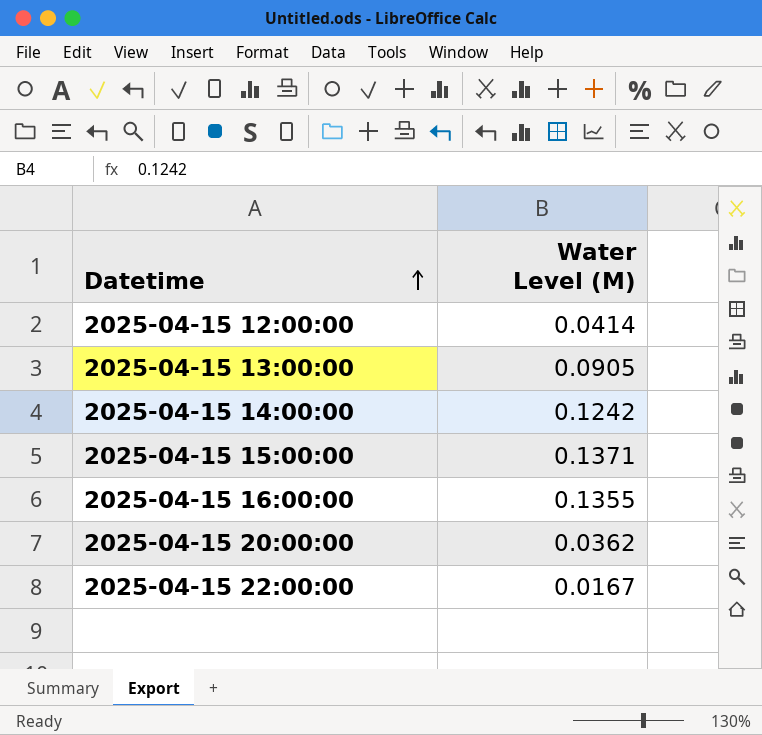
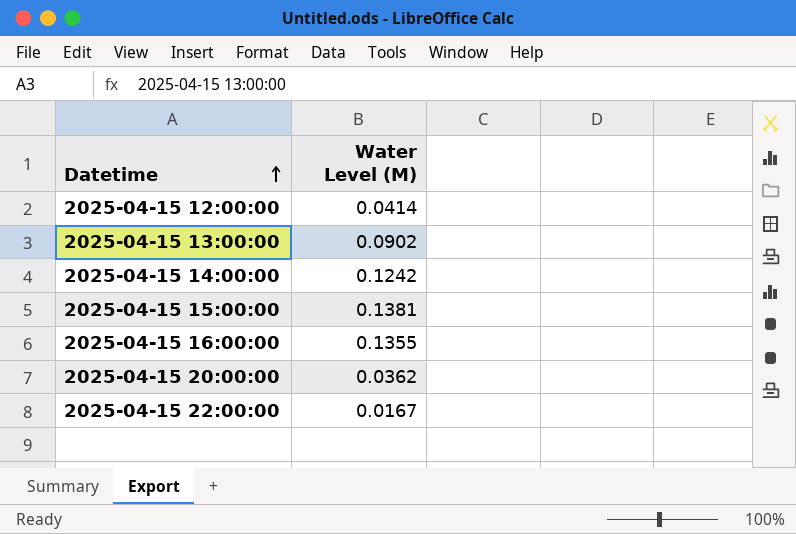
2025-04-15 13:00:00 | Water Level (M): 0.0905 -> 0.0902
2025-04-15 15:00:00 | Water Level (M): 0.1371 -> 0.1381

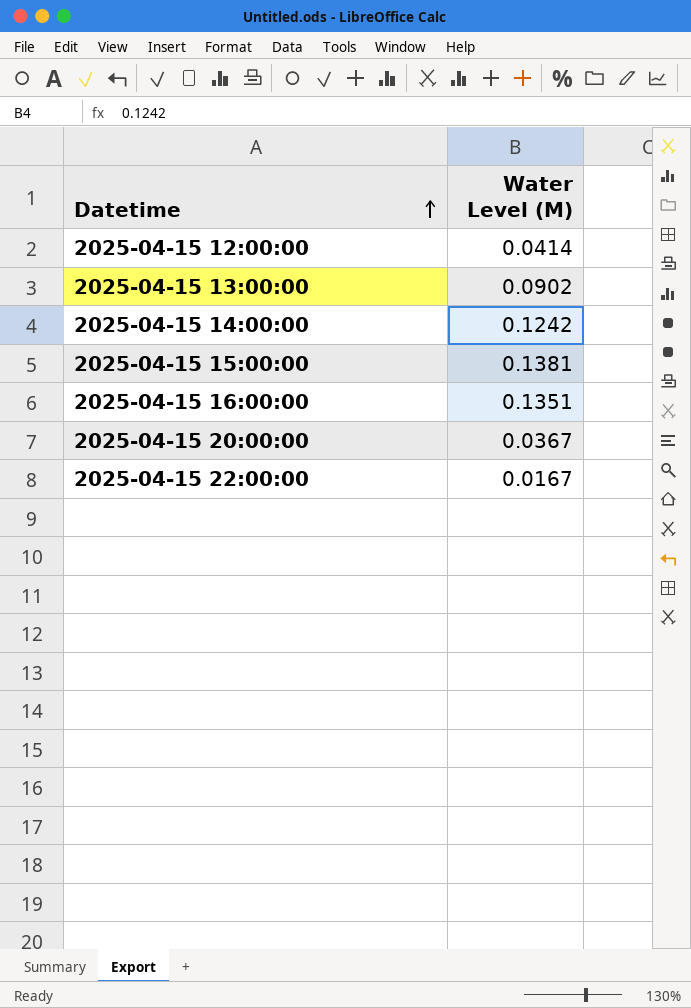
2025-04-15 16:00:00 | Water Level (M): 0.1355 -> 0.1351
2025-04-15 20:00:00 | Water Level (M): 0.0362 -> 0.0367

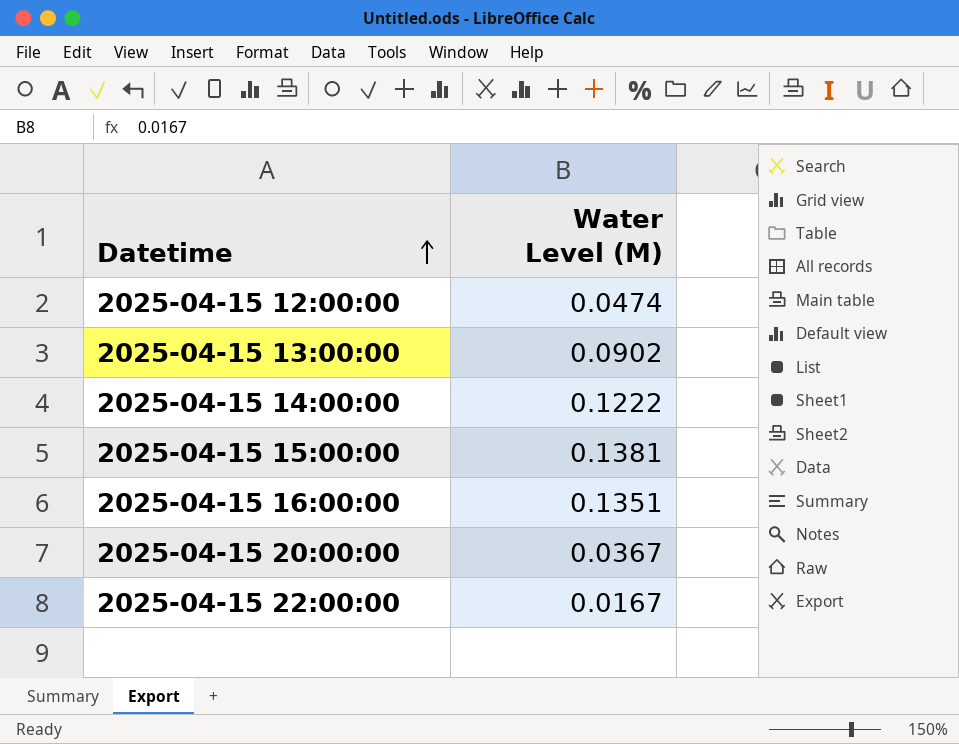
2025-04-15 12:00:00 | Water Level (M): 0.0414 -> 0.0474
2025-04-15 14:00:00 | Water Level (M): 0.1242 -> 0.1222

